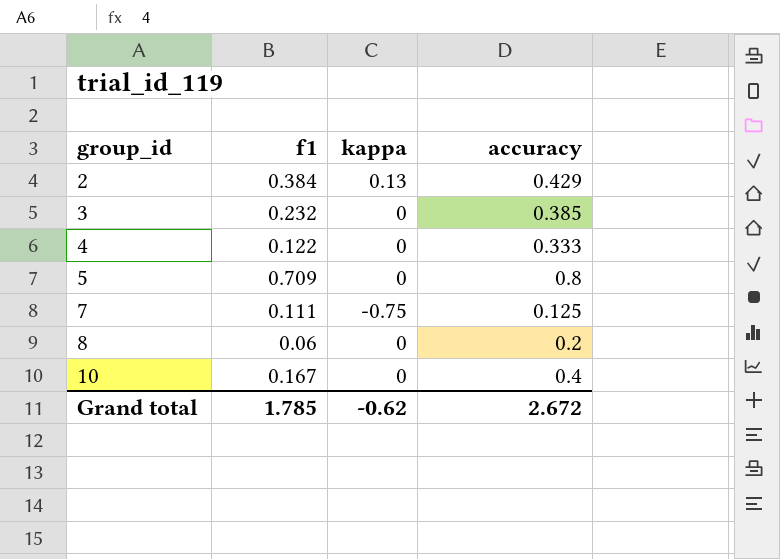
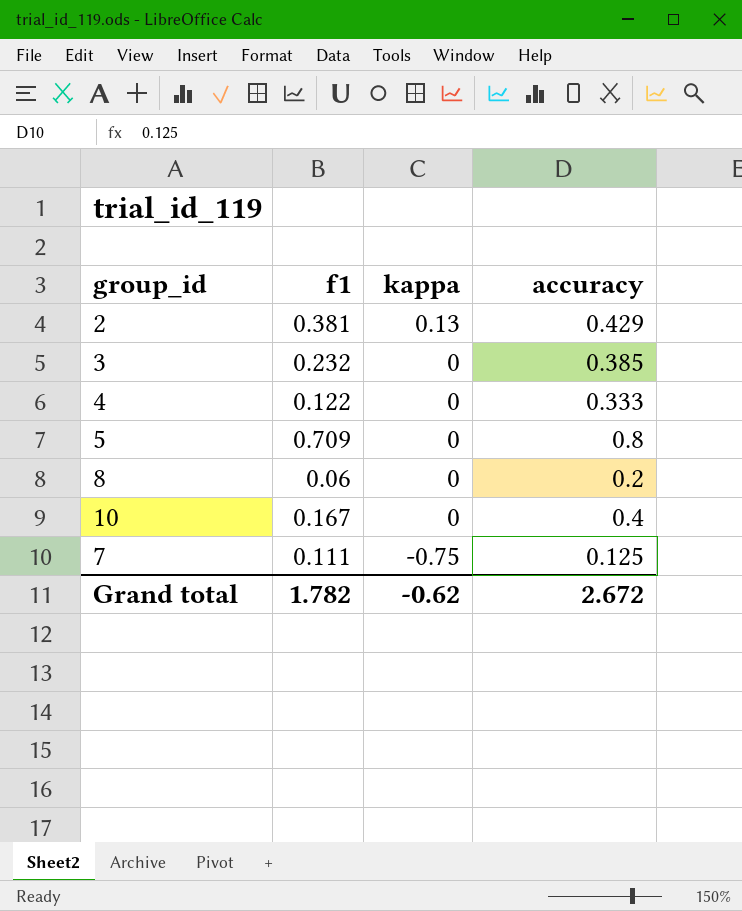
row order: group_id ascending -> kappa descending
2 | f1: 0.384 -> 0.381
Grand total | f1: 1.785 -> 1.782

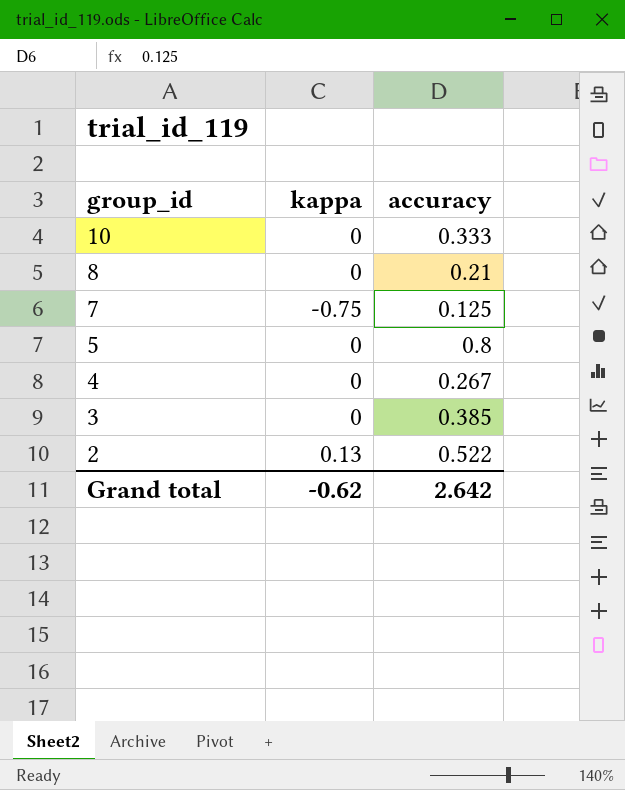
row order: kappa descending -> group_id descending
column f1 | position: 2 -> none
10 | accuracy: 0.4 -> 0.333
8 | accuracy: 0.2 -> 0.21
4 | accuracy: 0.333 -> 0.267
2 | accuracy: 0.429 -> 0.522
Grand total | accuracy: 2.672 -> 2.642

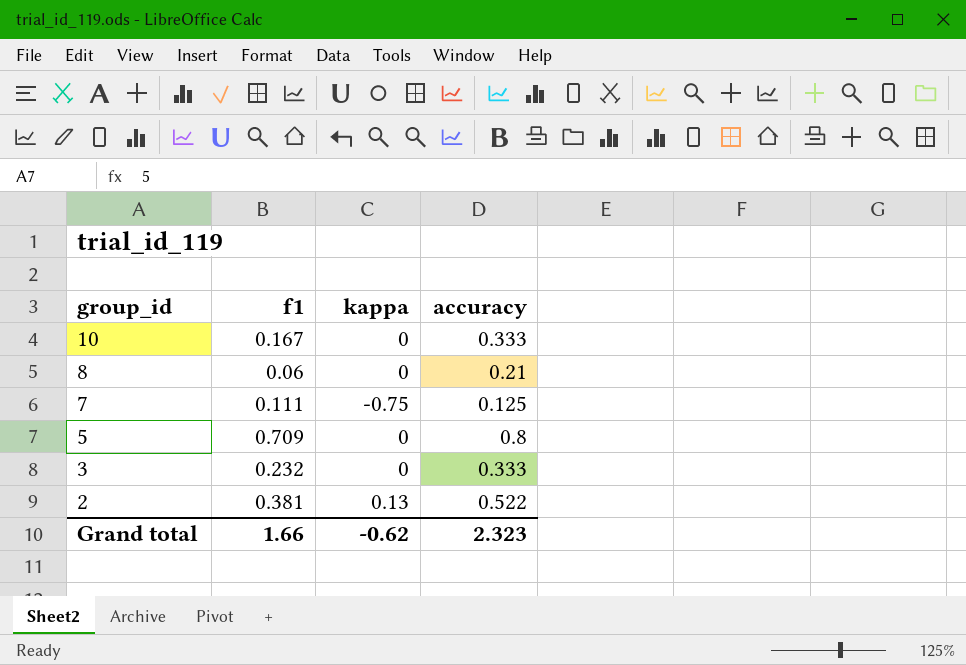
column f1 | position: none -> 2
row 4: 0 | 0.267 -> none
3 | accuracy: 0.385 -> 0.333
Grand total | accuracy: 2.642 -> 2.323

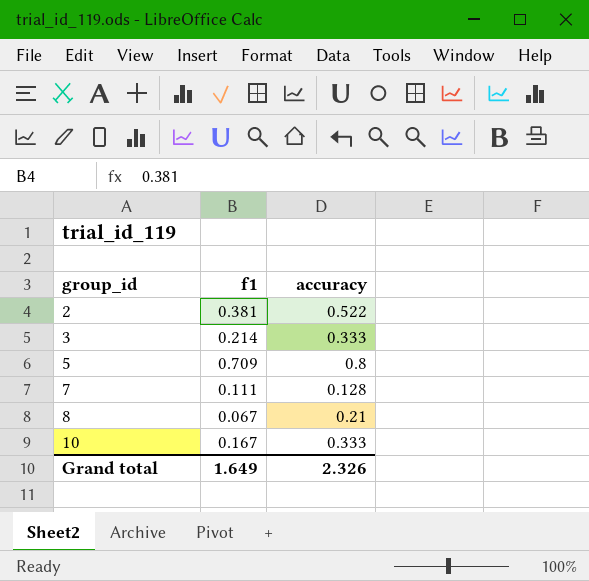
row order: group_id descending -> group_id ascending
column kappa | position: 3 -> none
3 | f1: 0.232 -> 0.214
7 | accuracy: 0.125 -> 0.128
8 | f1: 0.06 -> 0.067
Grand total | f1: 1.66 -> 1.649
Grand total | accuracy: 2.323 -> 2.326

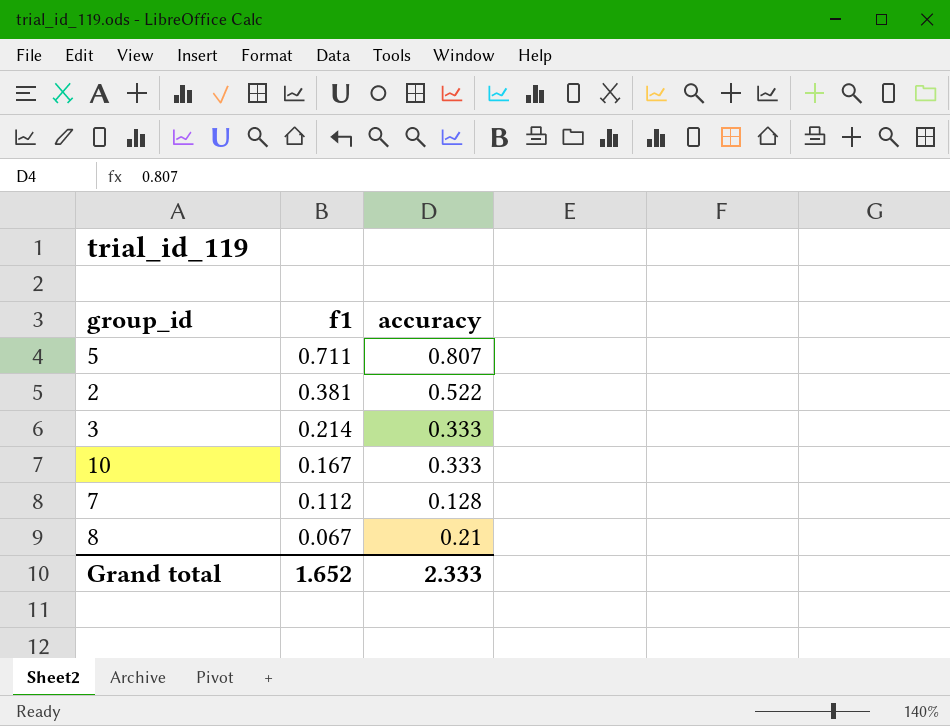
row order: group_id ascending -> f1 descending
5 | f1: 0.709 -> 0.711
5 | accuracy: 0.8 -> 0.807
7 | f1: 0.111 -> 0.112
Grand total | f1: 1.649 -> 1.652
Grand total | accuracy: 2.326 -> 2.333

